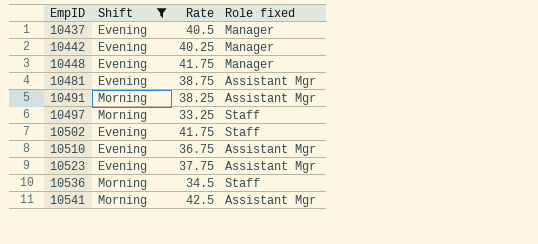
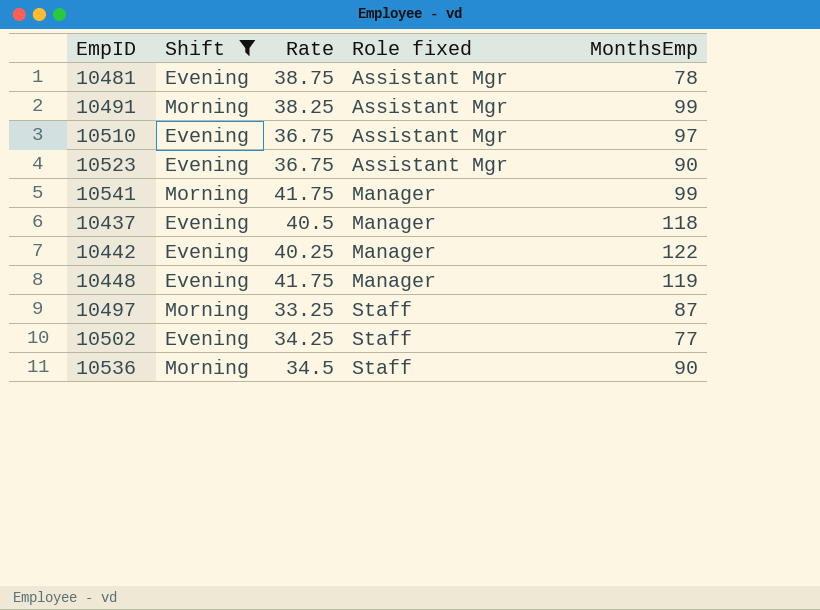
row order: EmpID ascending -> Role fixed ascending
column MonthsEmp | position: none -> 5
10523 | Rate: 37.75 -> 36.75
10541 | Rate: 42.5 -> 41.75
10541 | Role fixed: Assistant Mgr -> Manager
10502 | Rate: 41.75 -> 34.25

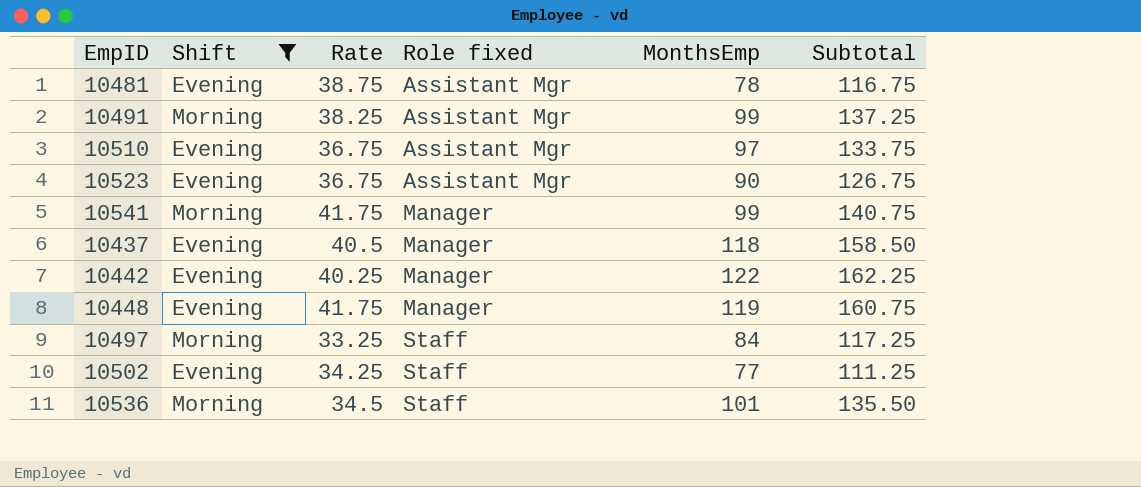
column Subtotal | formula: none -> [Rate] + [MonthsEmp]
10497 | MonthsEmp: 87 -> 84
10536 | MonthsEmp: 90 -> 101

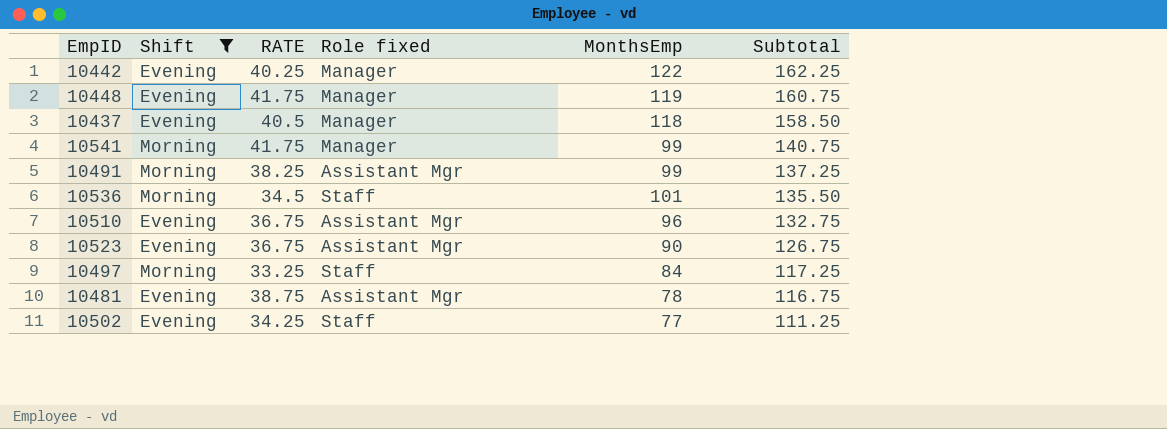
row order: Role fixed ascending -> Subtotal descending
column name: Rate -> RATE
10510 | MonthsEmp: 97 -> 96
10510 | Subtotal: 133.75 -> 132.75

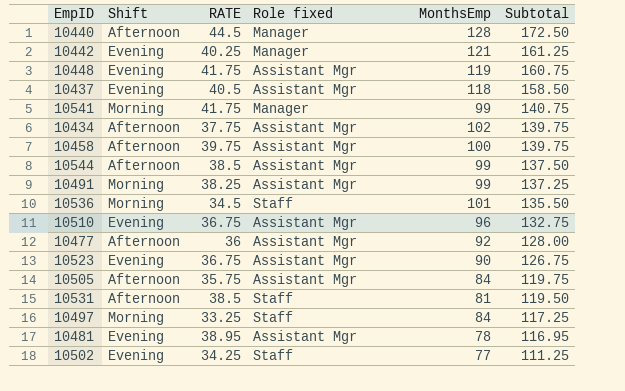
filter: Shift != Afternoon -> none
10442 | MonthsEmp: 122 -> 121
10442 | Subtotal: 162.25 -> 161.25
10448 | Role fixed: Manager -> Assistant Mgr
10437 | Role fixed: Manager -> Assistant Mgr
10481 | RATE: 38.75 -> 38.95
10481 | Subtotal: 116.75 -> 116.95

